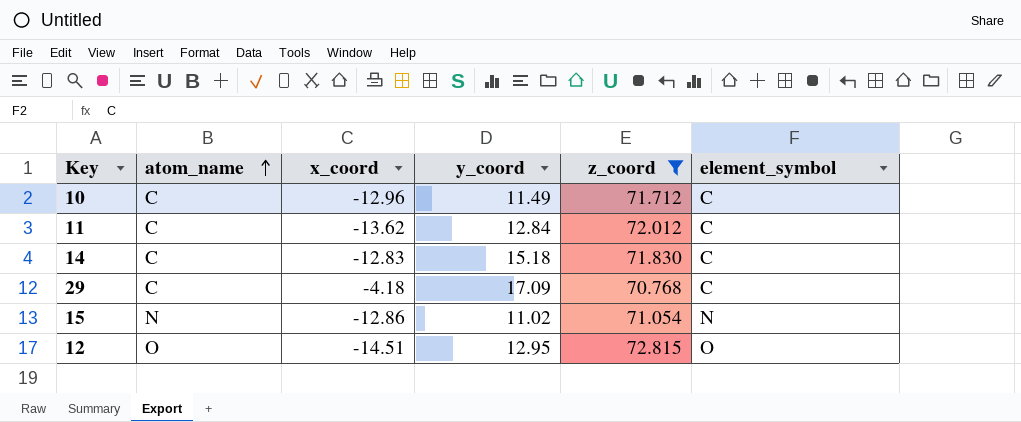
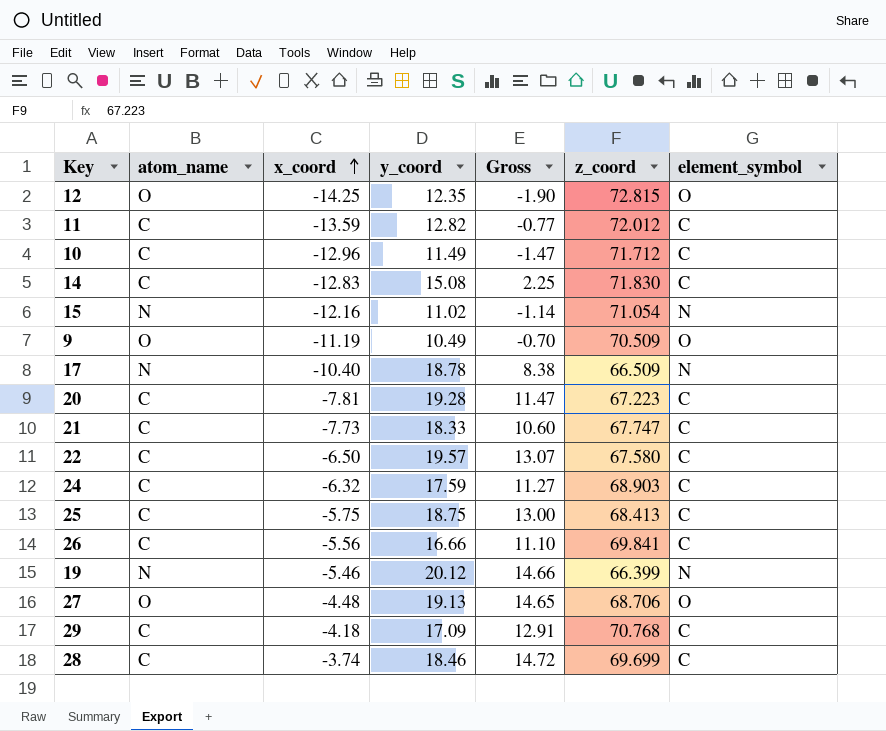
filter: z_coord >= 70.768 -> none
row order: atom_name ascending -> x_coord ascending
column Gross | formula: none -> [x_coord] + [y_coord]
12 | x_coord: -14.51 -> -14.25
12 | y_coord: 12.95 -> 12.35
11 | x_coord: -13.62 -> -13.59
11 | y_coord: 12.84 -> 12.82
14 | y_coord: 15.18 -> 15.08
15 | x_coord: -12.86 -> -12.16

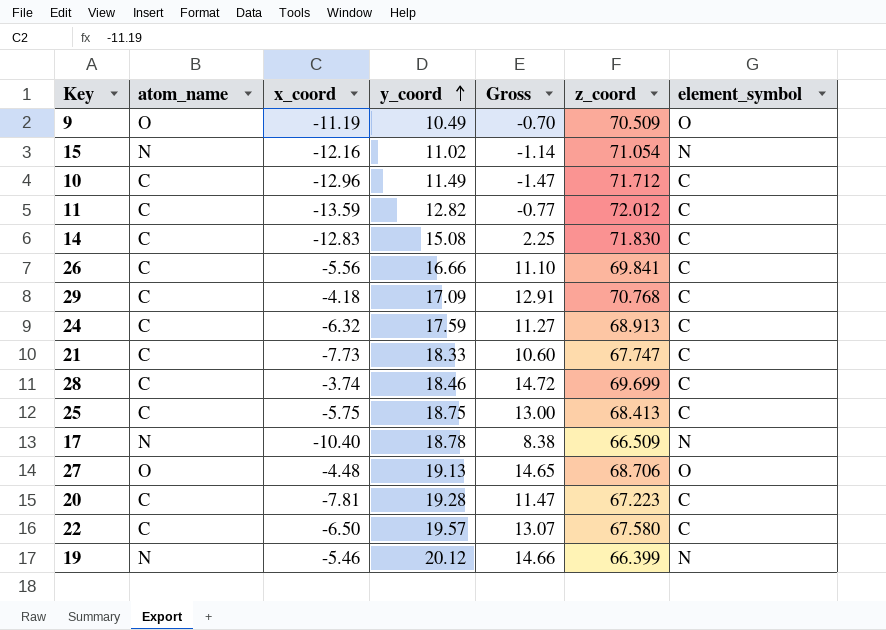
row order: x_coord ascending -> y_coord ascending
row 12: O | -14.25 | 12.35 | -1.90 | 72.815 | O -> none
24 | z_coord: 68.903 -> 68.913

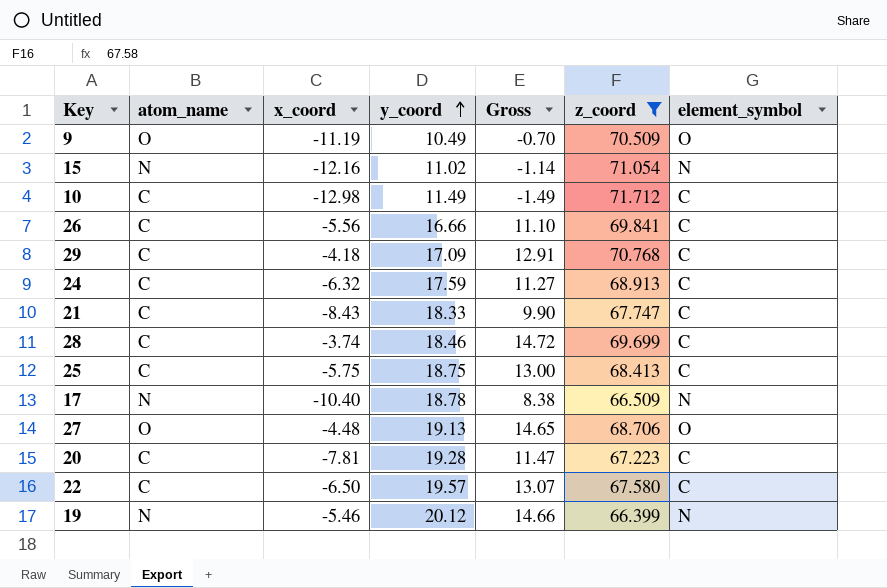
filter: none -> z_coord <= 71.712
10 | x_coord: -12.96 -> -12.98
10 | Gross: -1.47 -> -1.49
21 | x_coord: -7.73 -> -8.43
21 | Gross: 10.60 -> 9.90

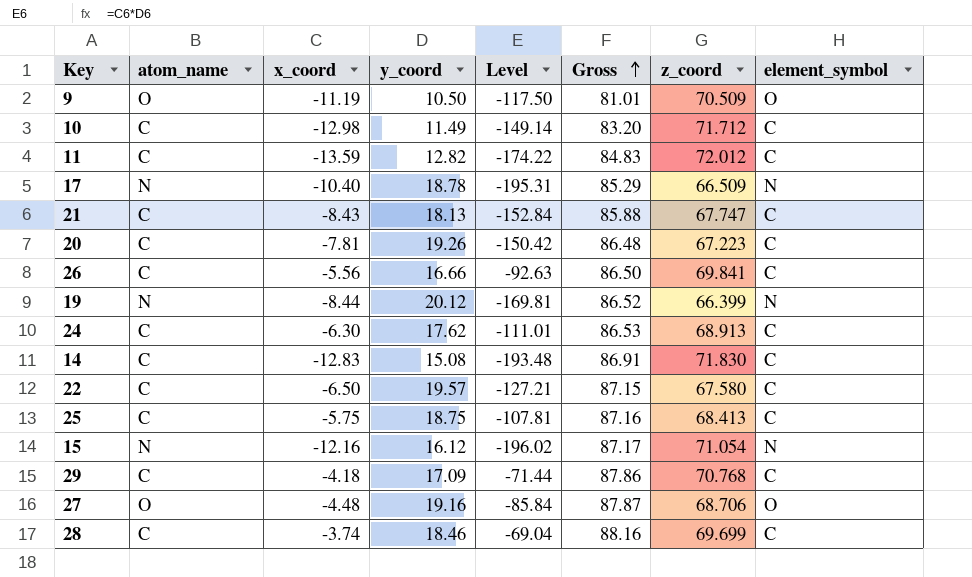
filter: z_coord <= 71.712 -> none
row order: y_coord ascending -> Gross ascending
column Level | formula: none -> [x_coord] * [y_coord]
column Gross | formula: [x_coord] + [y_coord] -> [y_coord] + [z_coord]
9 | y_coord: 10.49 -> 10.50
21 | y_coord: 18.33 -> 18.13
20 | y_coord: 19.28 -> 19.26
19 | x_coord: -5.46 -> -8.44
24 | x_coord: -6.32 -> -6.30
24 | y_coord: 17.59 -> 17.62
15 | y_coord: 11.02 -> 16.12
27 | y_coord: 19.13 -> 19.16

